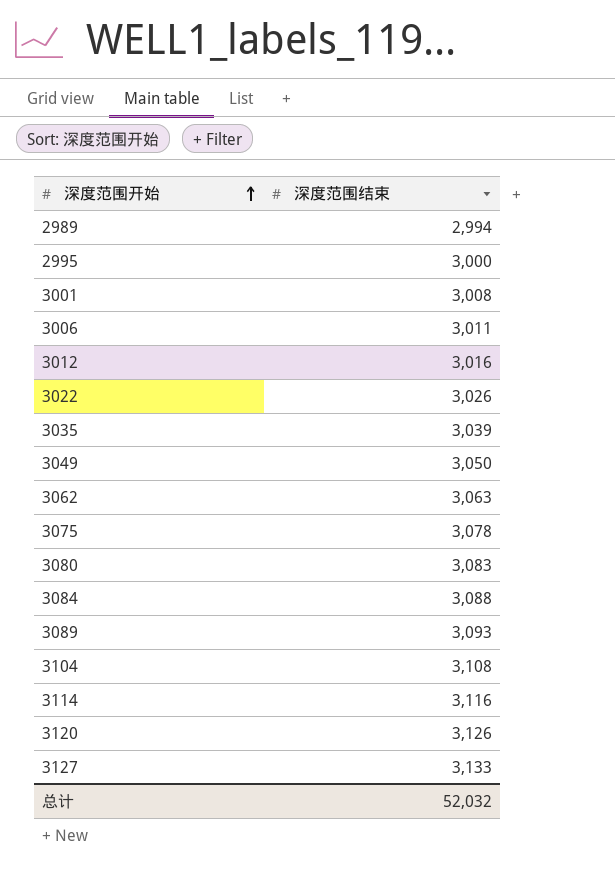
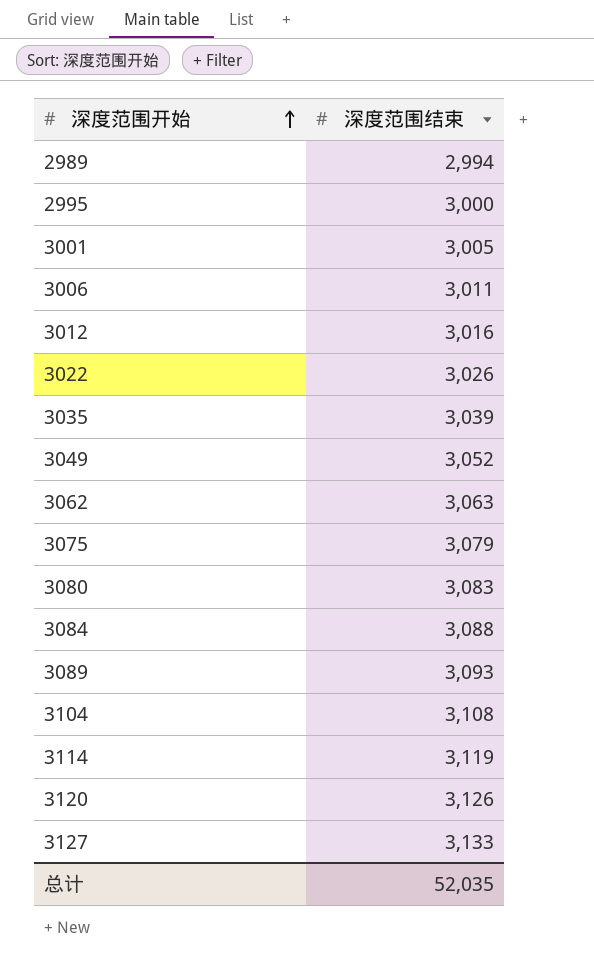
3001 | 深度范围结束: 3,008 -> 3,005
3049 | 深度范围结束: 3,050 -> 3,052
3075 | 深度范围结束: 3,078 -> 3,079
3114 | 深度范围结束: 3,116 -> 3,119
总计 | 深度范围结束: 52,032 -> 52,035

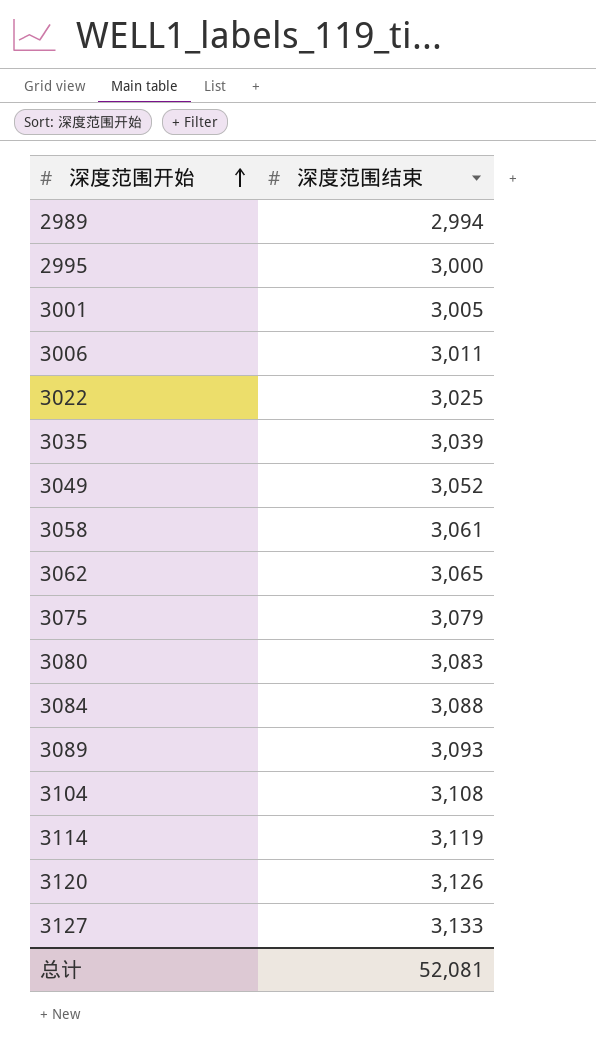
row 3012: 3,016 -> none
3022 | 深度范围结束: 3,026 -> 3,025
row 3058: none -> 3,061
3062 | 深度范围结束: 3,063 -> 3,065
总计 | 深度范围结束: 52,035 -> 52,081

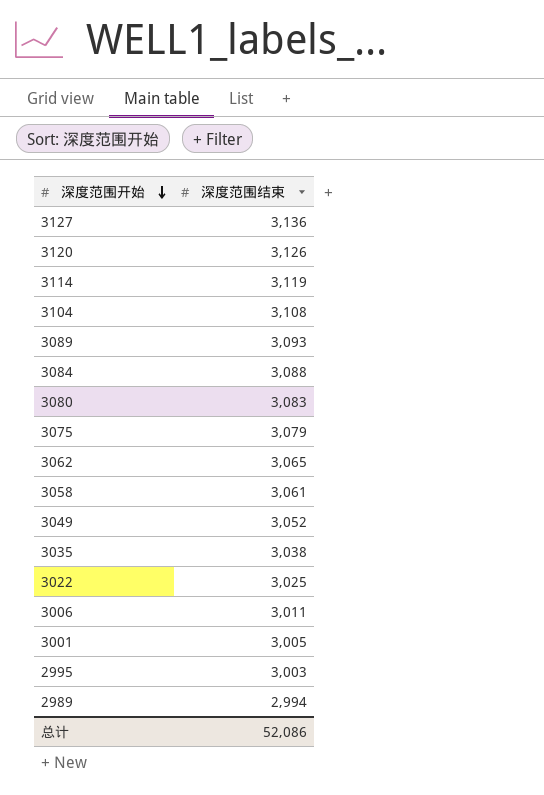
row order: 深度范围开始 ascending -> 深度范围开始 descending
3127 | 深度范围结束: 3,133 -> 3,136
3035 | 深度范围结束: 3,039 -> 3,038
2995 | 深度范围结束: 3,000 -> 3,003
总计 | 深度范围结束: 52,081 -> 52,086

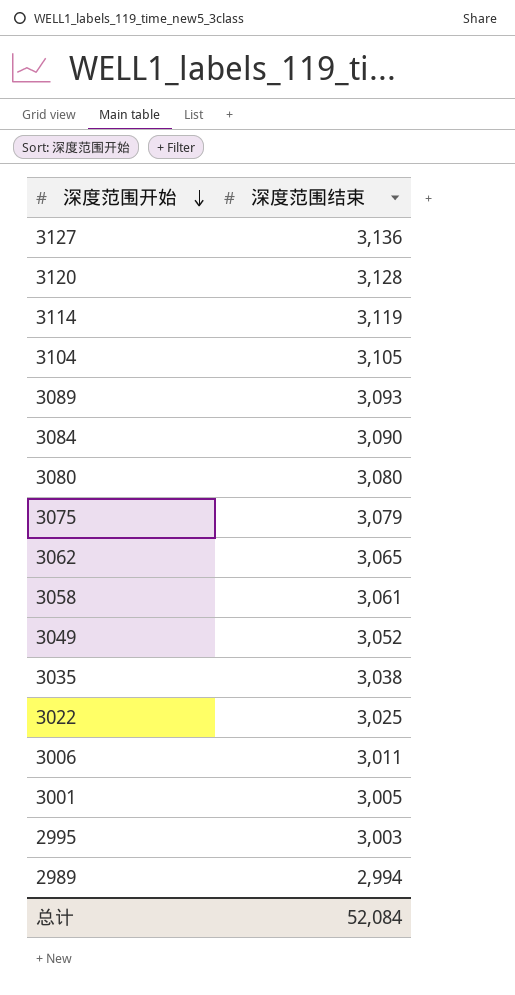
3120 | 深度范围结束: 3,126 -> 3,128
3104 | 深度范围结束: 3,108 -> 3,105
3084 | 深度范围结束: 3,088 -> 3,090
3080 | 深度范围结束: 3,083 -> 3,080
总计 | 深度范围结束: 52,086 -> 52,084

